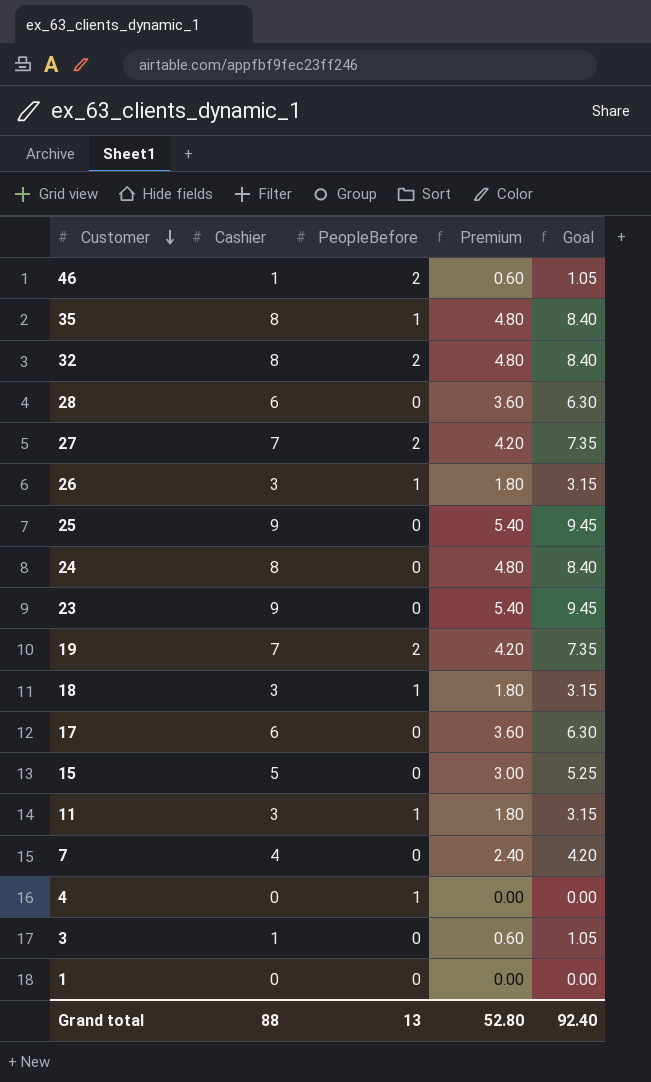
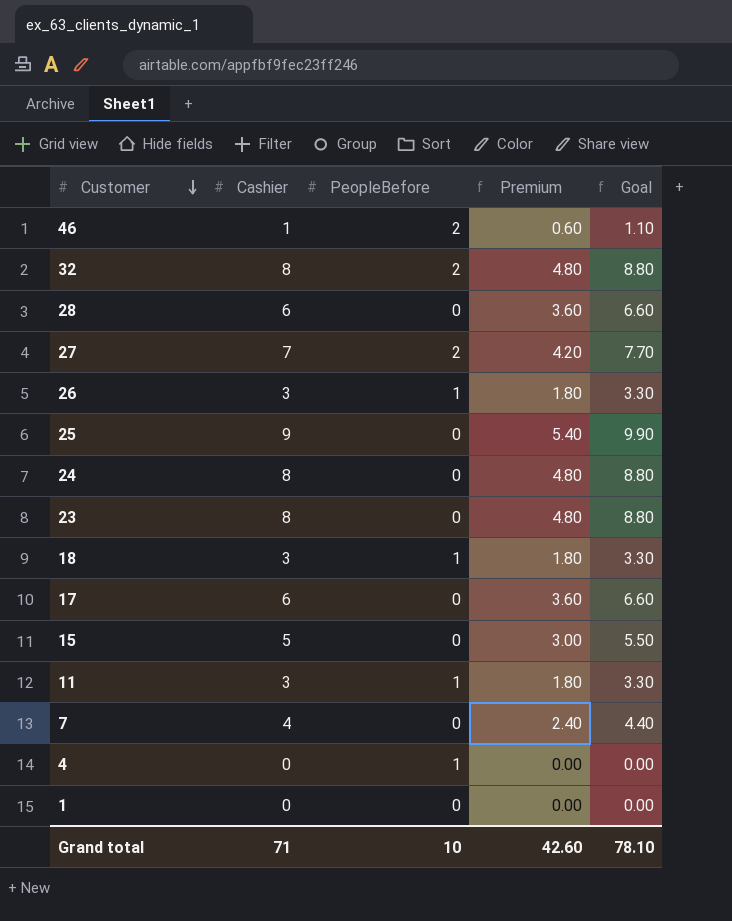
column Goal | formula: [Cashier] * 1.05 -> [Cashier] * 1.1
row 35: 8 | 1 | 4.80 | 8.40 -> none
row 19: 7 | 2 | 4.20 | 7.35 -> none
row 3: 1 | 0 | 0.60 | 1.05 -> none
23 | Cashier: 9 -> 8
23 | Premium: 5.40 -> 4.80
Grand total | Cashier: 88 -> 71
Grand total | PeopleBefore: 13 -> 10
Grand total | Premium: 52.80 -> 42.60
Grand total | Goal: 92.40 -> 78.10

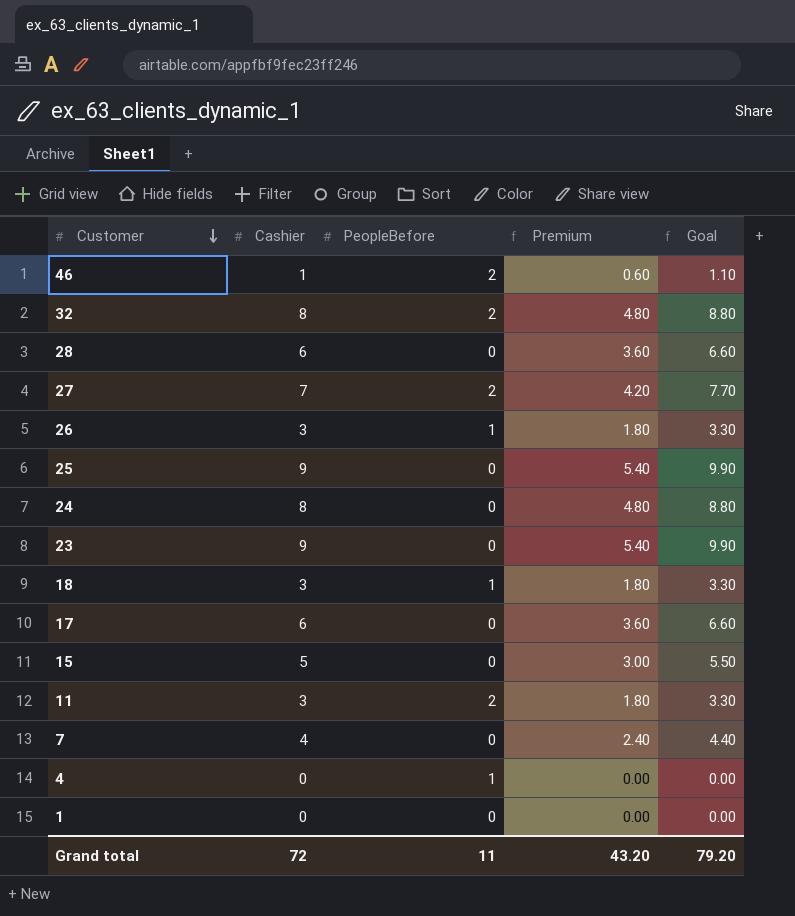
23 | Cashier: 8 -> 9
23 | Premium: 4.80 -> 5.40
23 | Goal: 8.80 -> 9.90
11 | PeopleBefore: 1 -> 2
Grand total | Cashier: 71 -> 72
Grand total | PeopleBefore: 10 -> 11
Grand total | Premium: 42.60 -> 43.20
Grand total | Goal: 78.10 -> 79.20

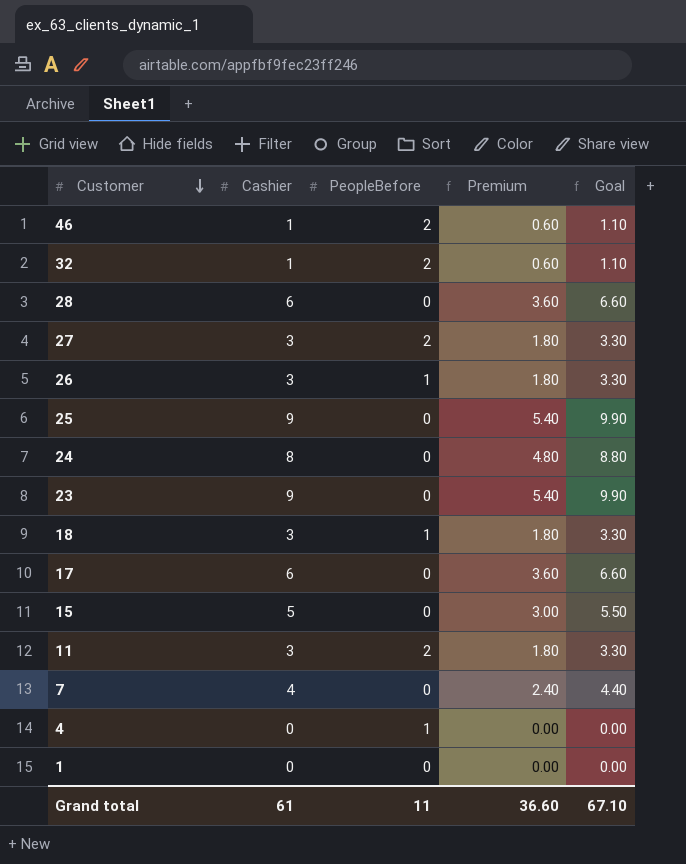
32 | Cashier: 8 -> 1
32 | Premium: 4.80 -> 0.60
32 | Goal: 8.80 -> 1.10
27 | Cashier: 7 -> 3
27 | Premium: 4.20 -> 1.80
27 | Goal: 7.70 -> 3.30
Grand total | Cashier: 72 -> 61
Grand total | Premium: 43.20 -> 36.60
Grand total | Goal: 79.20 -> 67.10

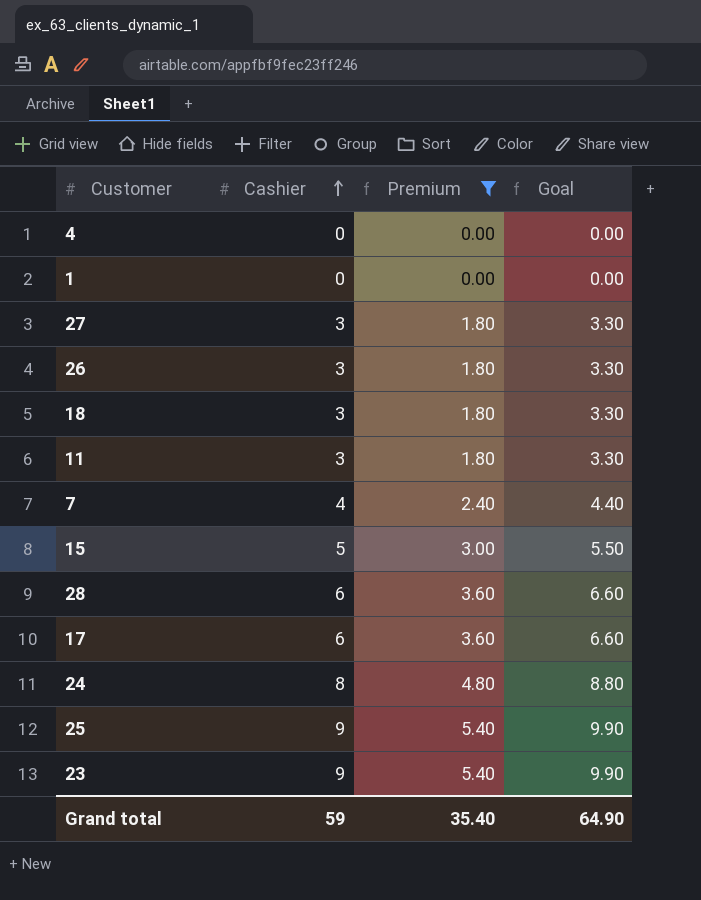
filter: none -> Premium != 0.60
row order: Customer descending -> Cashier ascending
column PeopleBefore | position: 3 -> none
Grand total | Cashier: 61 -> 59
Grand total | Premium: 36.60 -> 35.40
Grand total | Goal: 67.10 -> 64.90

